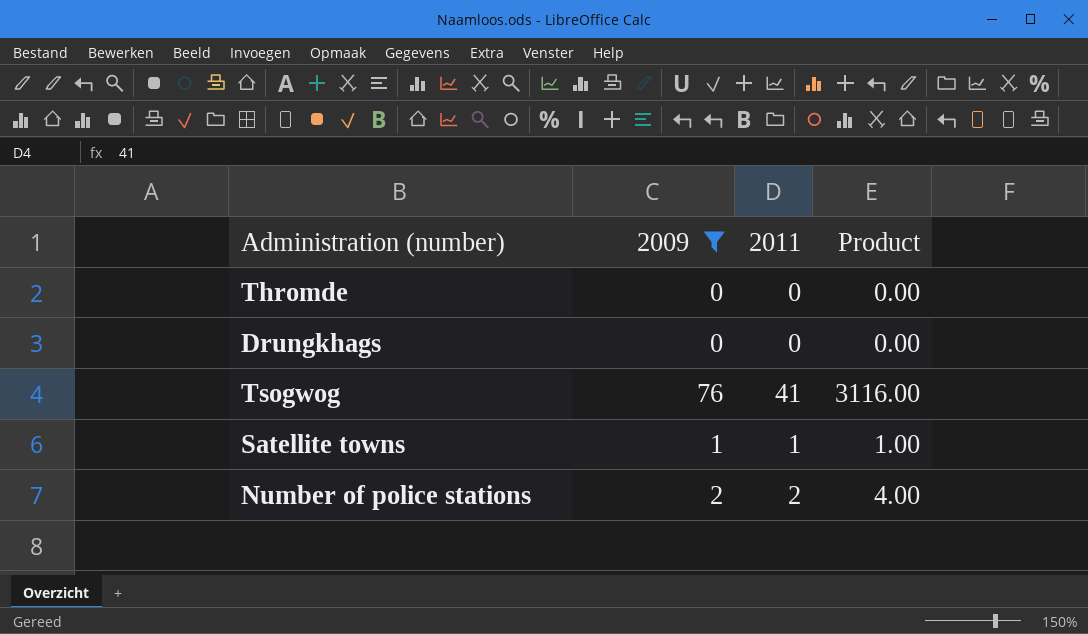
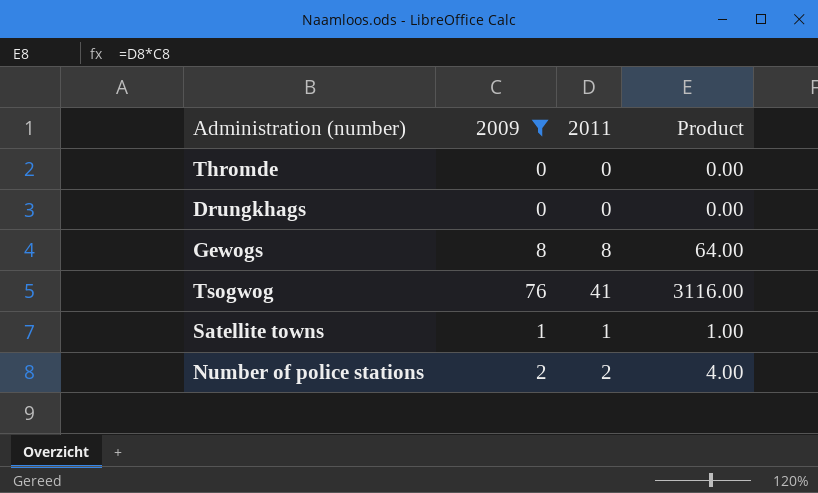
row Gewogs: none -> 8 | 8 | 64.00

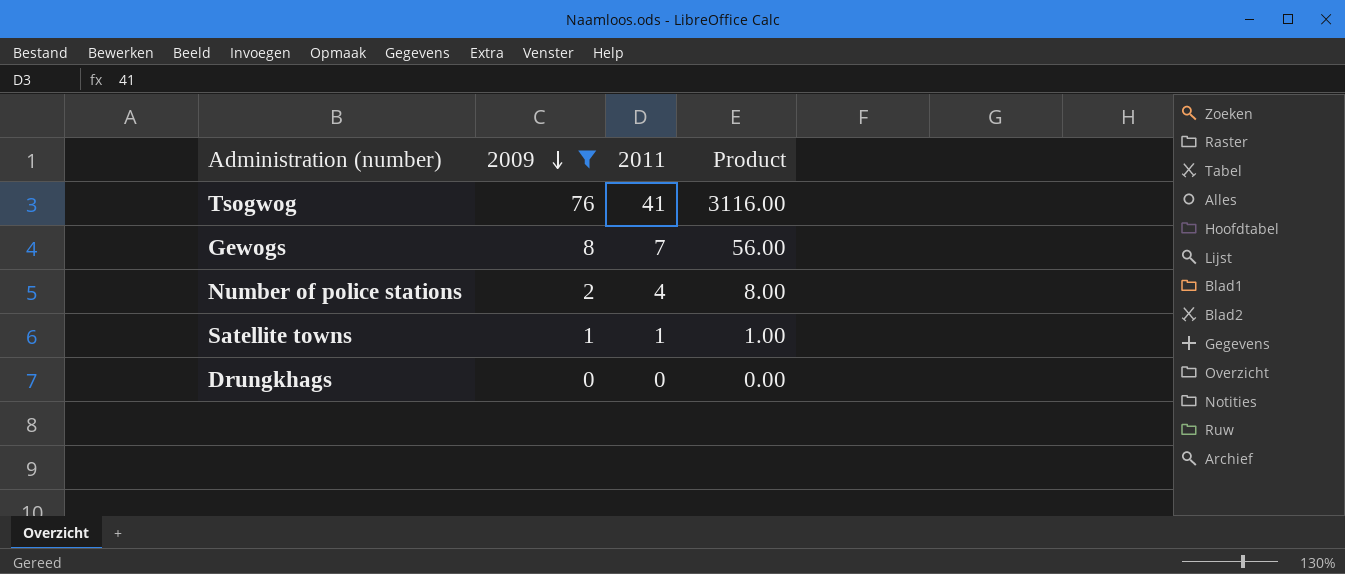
row order: none -> 2009 descending
row Thromde: 0 | 0 | 0.00 -> none
Gewogs | 2011: 8 -> 7
Gewogs | Product: 64.00 -> 56.00
Number of police stations | 2011: 2 -> 4
Number of police stations | Product: 4.00 -> 8.00

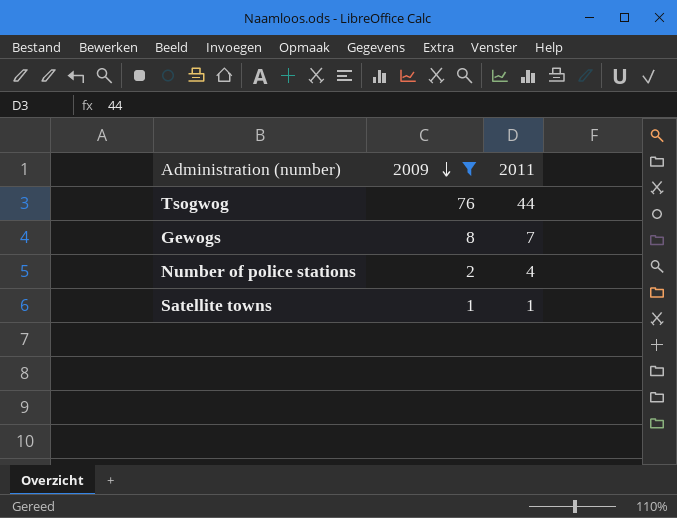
column Product | formula: [2009] * [2011] -> none
row Drungkhags: 0 | 0 | 0.00 -> none
Tsogwog | 2011: 41 -> 44

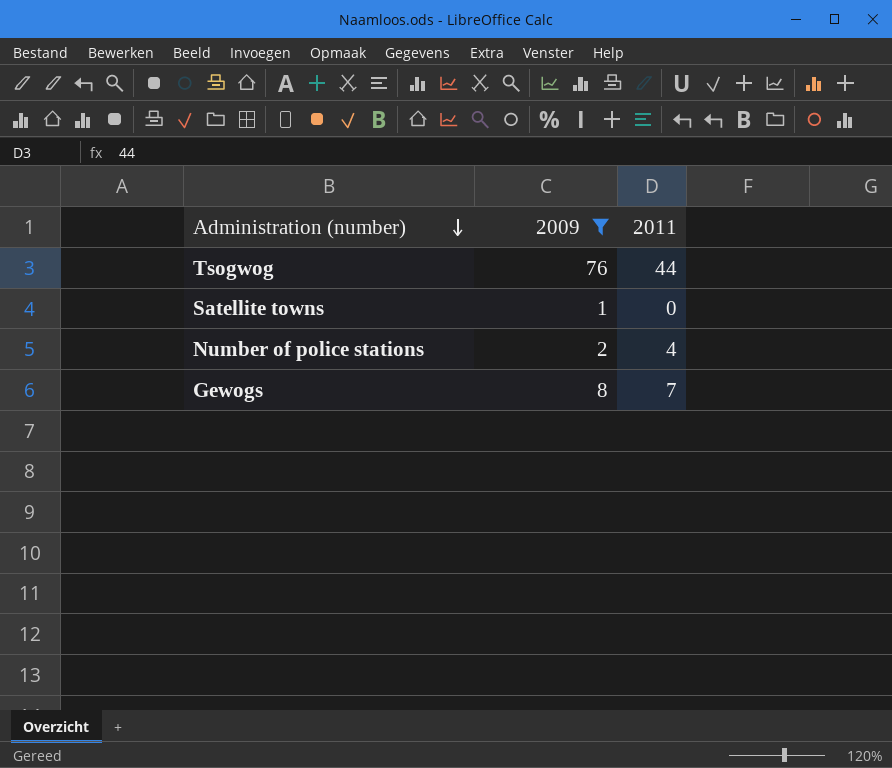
row order: 2009 descending -> Administration (number) descending
Satellite towns | 2011: 1 -> 0

